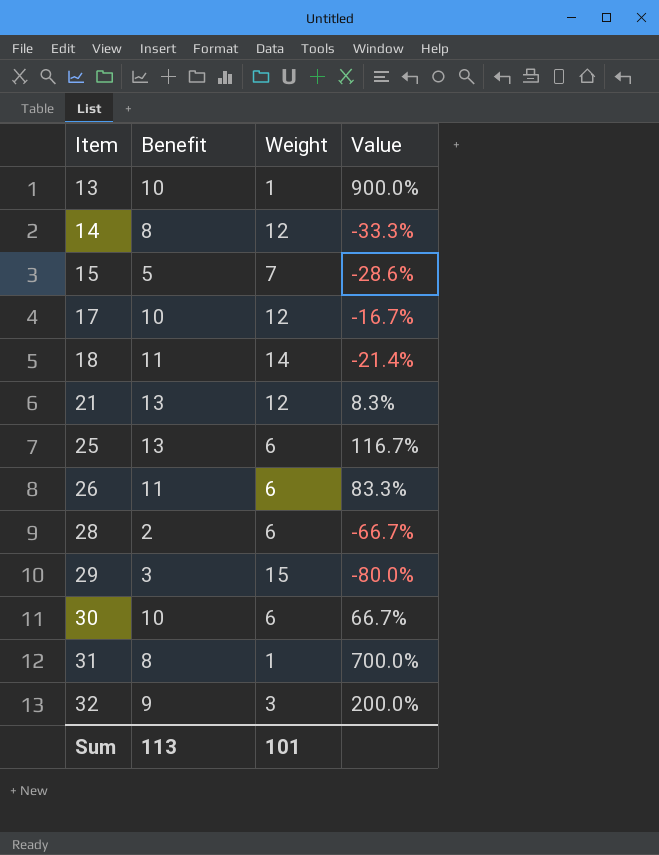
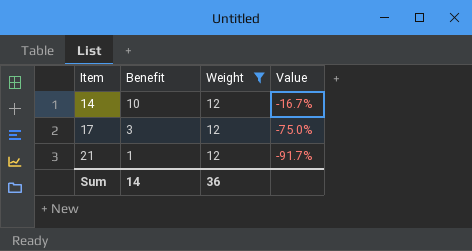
filter: none -> Weight = 12
14 | Benefit: 8 -> 10
14 | Value: -33.3% -> -16.7%
17 | Benefit: 10 -> 3
17 | Value: -16.7% -> -75.0%
21 | Benefit: 13 -> 1
21 | Value: 8.3% -> -91.7%
Sum | Benefit: 113 -> 14
Sum | Weight: 101 -> 36

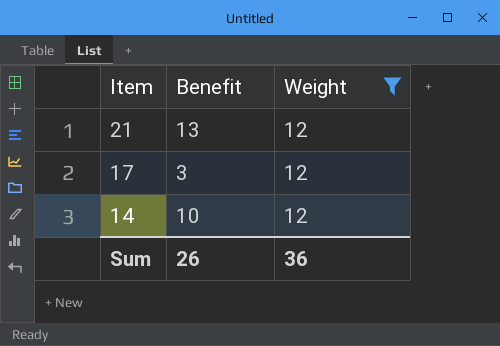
row order: Item ascending -> Item descending
column Value | formula: ([Benefit] - [Weight]) / [Weight] -> none
21 | Benefit: 1 -> 13
Sum | Benefit: 14 -> 26

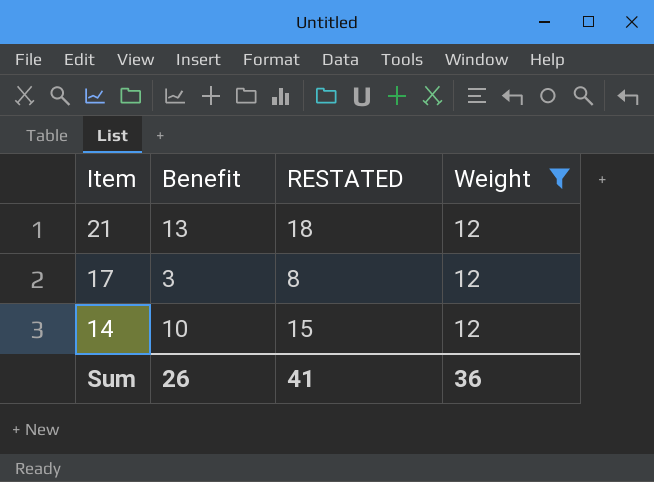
column RESTATED | formula: none -> [Benefit] + 5

